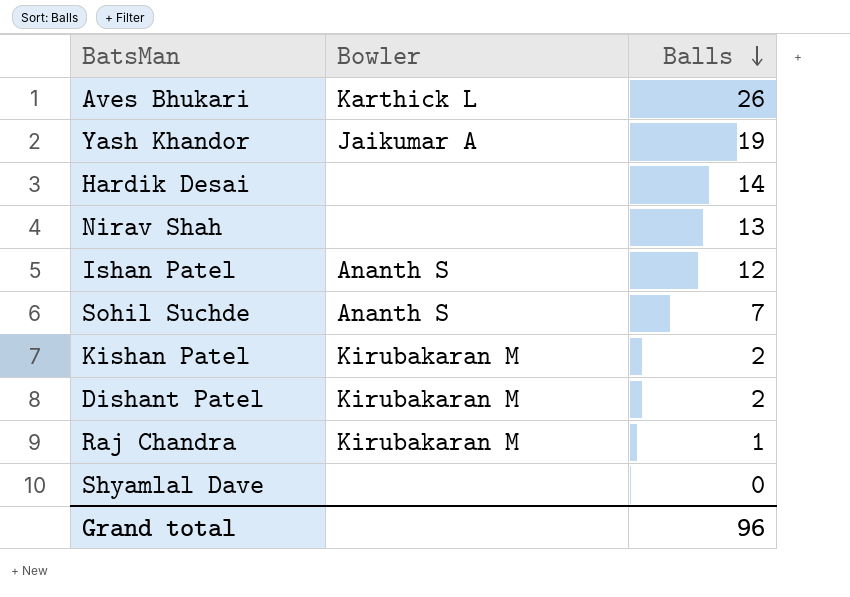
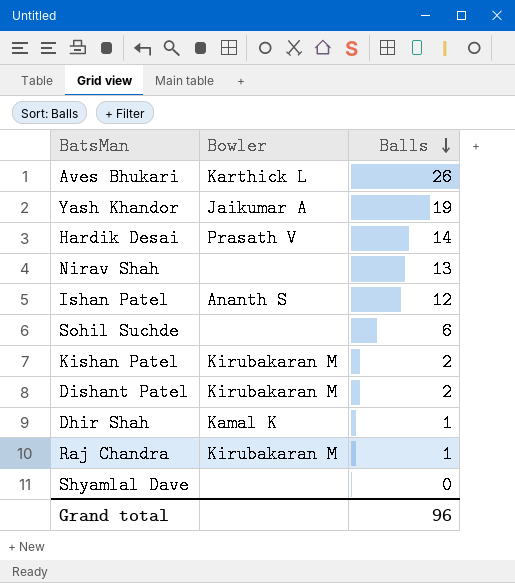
Hardik Desai | Bowler: none -> Prasath V
Sohil Suchde | Bowler: Ananth S -> none
Sohil Suchde | Balls: 7 -> 6
row Dhir Shah: none -> Kamal K | 1

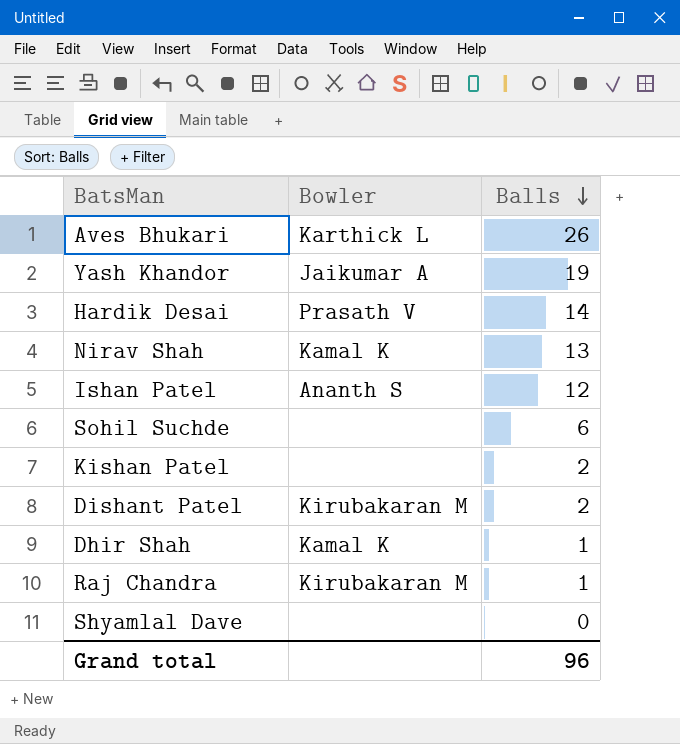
Nirav Shah | Bowler: none -> Kamal K
Kishan Patel | Bowler: Kirubakaran M -> none

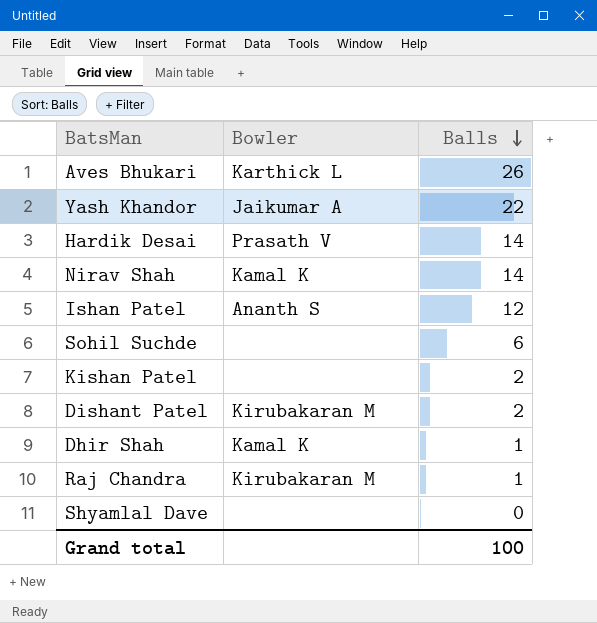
Yash Khandor | Balls: 19 -> 22
Nirav Shah | Balls: 13 -> 14
Grand total | Balls: 96 -> 100

